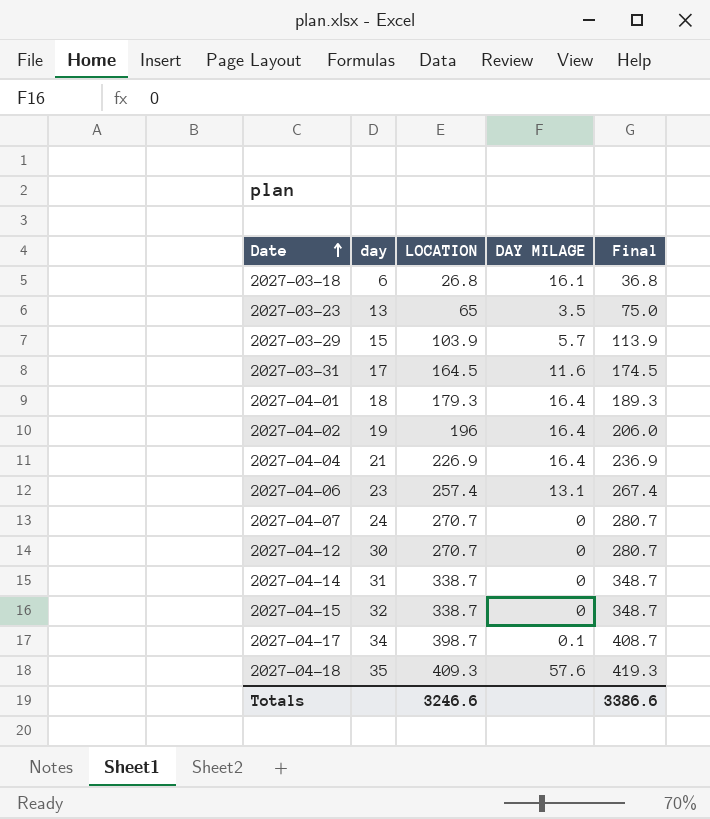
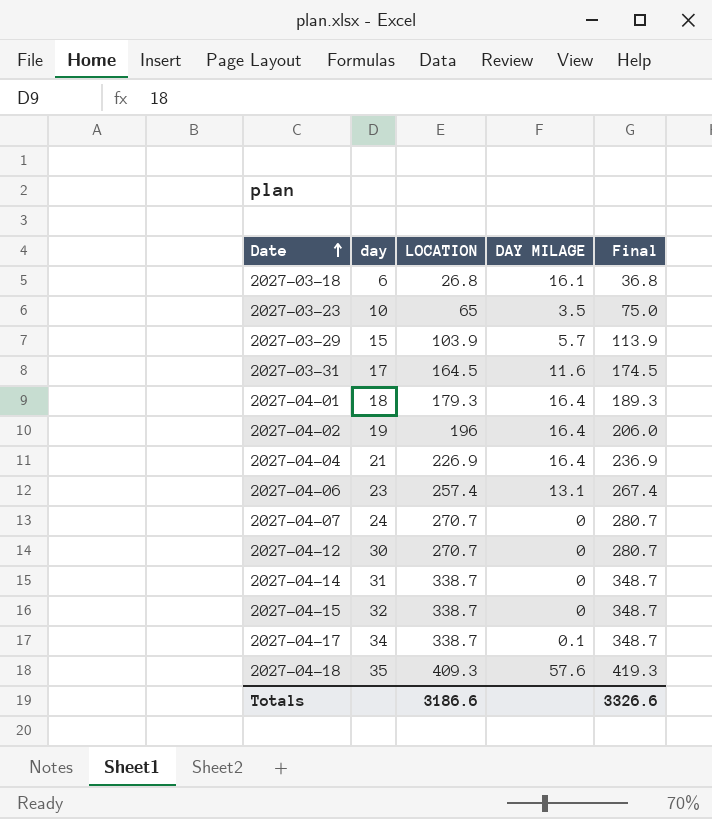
2027-03-23 | day: 13 -> 10
2027-04-17 | LOCATION: 398.7 -> 338.7
2027-04-17 | Final: 408.7 -> 348.7
Totals | LOCATION: 3246.6 -> 3186.6
Totals | Final: 3386.6 -> 3326.6

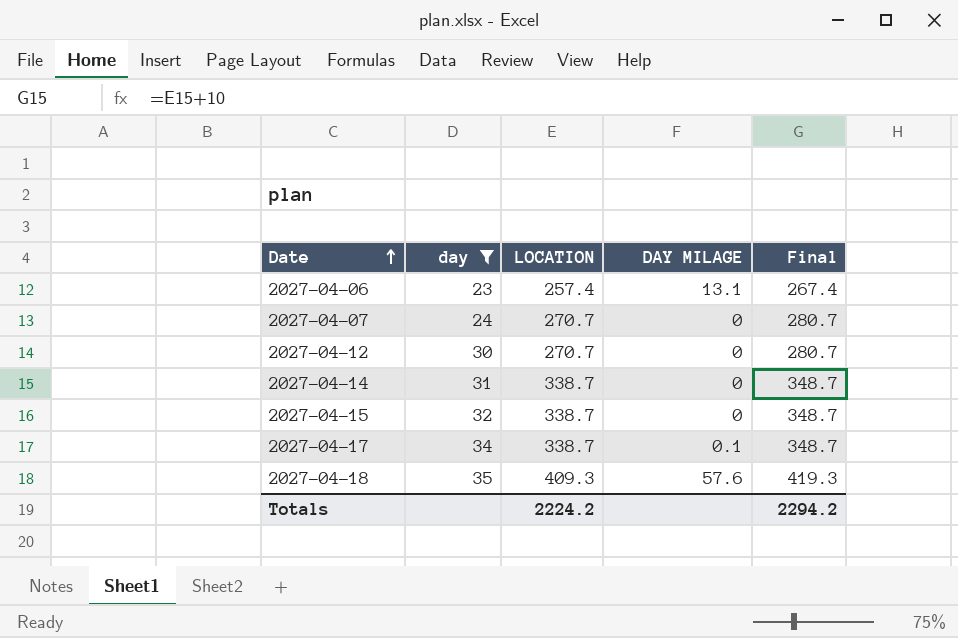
filter: none -> day >= 23
Totals | LOCATION: 3186.6 -> 2224.2
Totals | Final: 3326.6 -> 2294.2

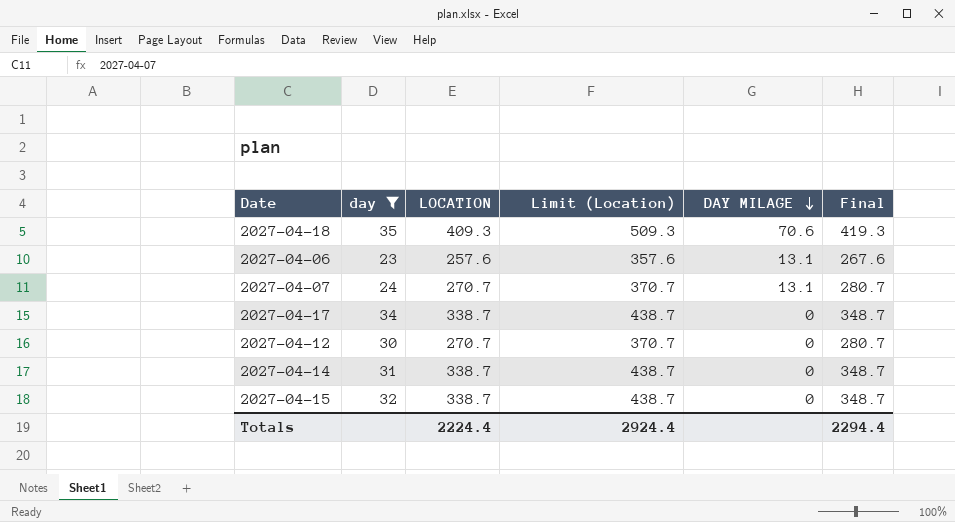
row order: Date ascending -> DAY MILAGE descending
column Limit (Location) | formula: none -> [LOCATION] + 100
2027-04-18 | DAY MILAGE: 57.6 -> 70.6
2027-04-06 | LOCATION: 257.4 -> 257.6
2027-04-06 | Final: 267.4 -> 267.6
2027-04-07 | DAY MILAGE: 0 -> 13.1
2027-04-17 | DAY MILAGE: 0.1 -> 0
Totals | LOCATION: 2224.2 -> 2224.4
Totals | Final: 2294.2 -> 2294.4

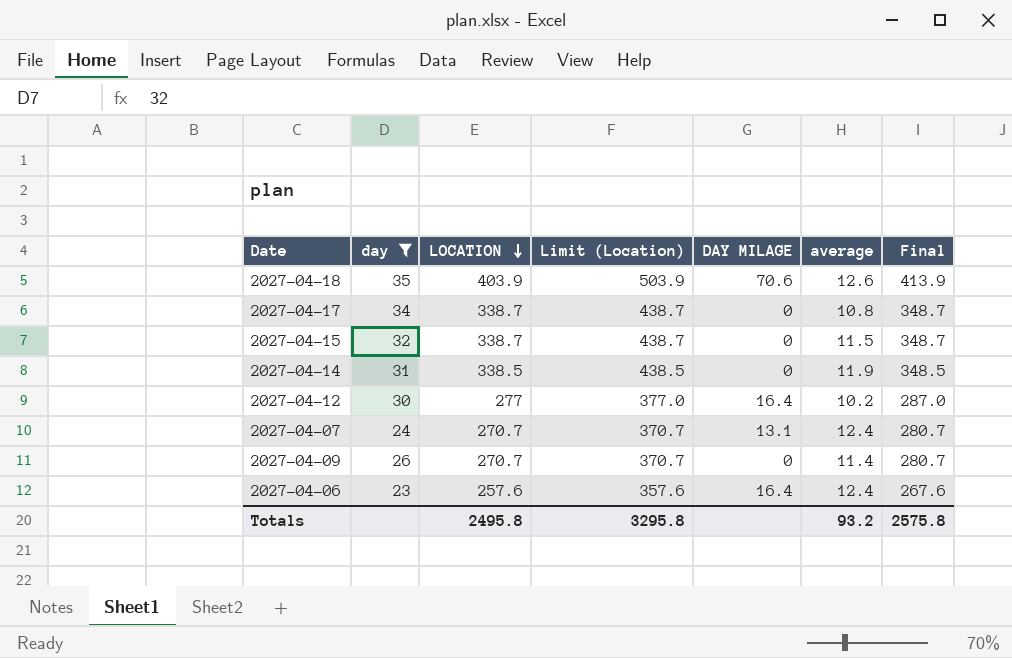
row order: DAY MILAGE descending -> LOCATION descending
column average | position: none -> 6
2027-04-18 | LOCATION: 409.3 -> 403.9
2027-04-18 | Limit (Location): 509.3 -> 503.9
2027-04-18 | Final: 419.3 -> 413.9
2027-04-14 | LOCATION: 338.7 -> 338.5
2027-04-14 | Limit (Location): 438.7 -> 438.5
2027-04-14 | Final: 348.7 -> 348.5
2027-04-12 | LOCATION: 270.7 -> 277
2027-04-12 | Limit (Location): 370.7 -> 377.0
2027-04-12 | DAY MILAGE: 0 -> 16.4
2027-04-12 | Final: 280.7 -> 287.0
row 2027-04-09: none -> 26 | 270.7 | 370.7 | 0 | 11.4 | 280.7
2027-04-06 | DAY MILAGE: 13.1 -> 16.4
Totals | LOCATION: 2224.4 -> 2495.8
Totals | Limit (Location): 2924.4 -> 3295.8
Totals | Final: 2294.4 -> 2575.8

